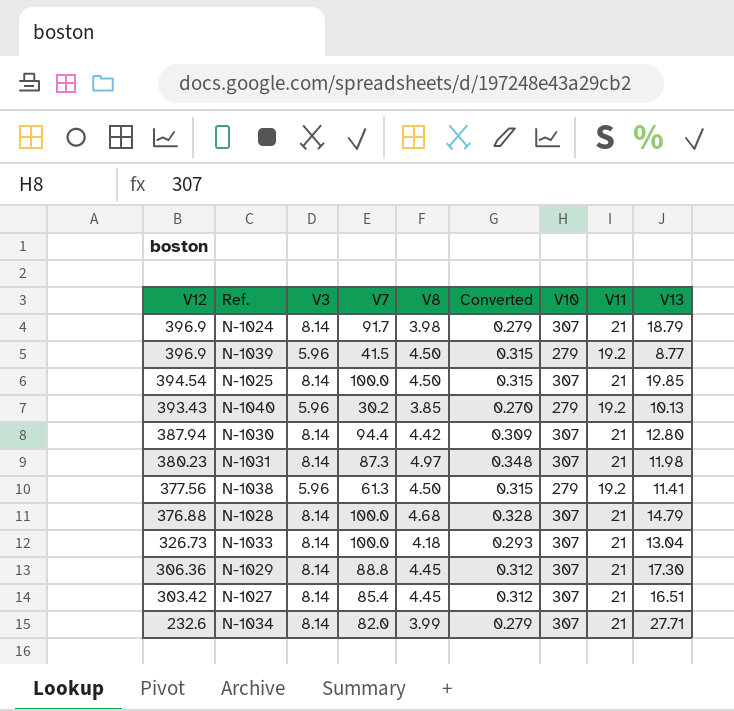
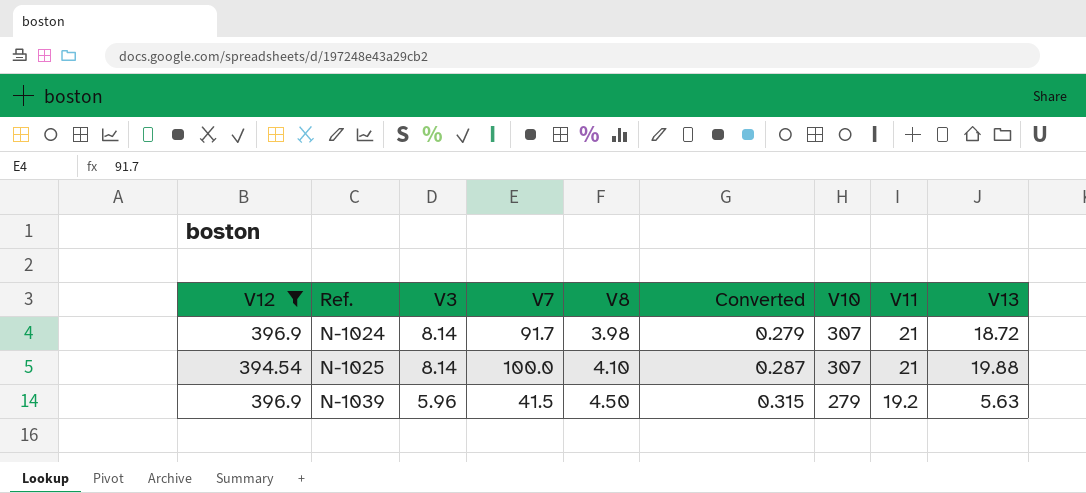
filter: none -> V12 >= 394.54
row order: V12 descending -> Ref. ascending
N-1024 | V13: 18.79 -> 18.72
N-1025 | V8: 4.50 -> 4.10
N-1025 | Converted: 0.315 -> 0.287
N-1025 | V13: 19.85 -> 19.88
N-1039 | V13: 8.77 -> 5.63

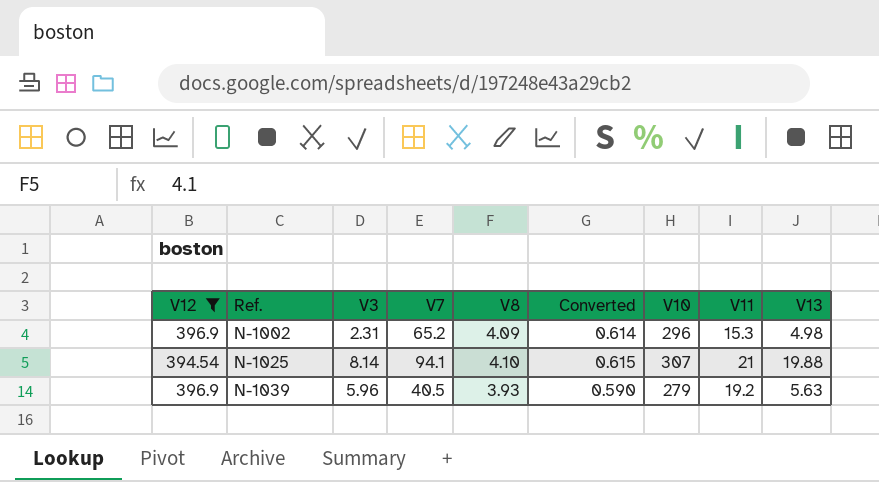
column Converted | formula: [V8] * 0.07 -> [V8] * 0.15
row N-1024: 396.9 | 8.14 | 91.7 | 3.98 | 0.279 | 307 | 21 | 18.72 -> none
row N-1002: none -> 396.9 | 2.31 | 65.2 | 4.09 | 0.614 | 296 | 15.3 | 4.98
N-1025 | V7: 100.0 -> 94.1
N-1039 | V7: 41.5 -> 40.5
N-1039 | V8: 4.50 -> 3.93

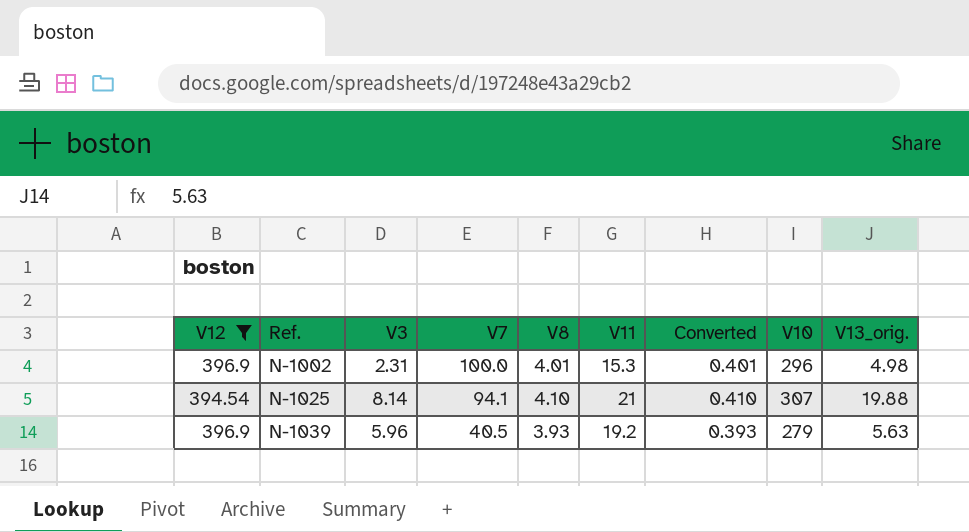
column V11 | position: 8 -> 6
column Converted | formula: [V8] * 0.15 -> [V8] * 0.1
column name: V13 -> V13_orig.
N-1002 | V7: 65.2 -> 100.0
N-1002 | V8: 4.09 -> 4.01

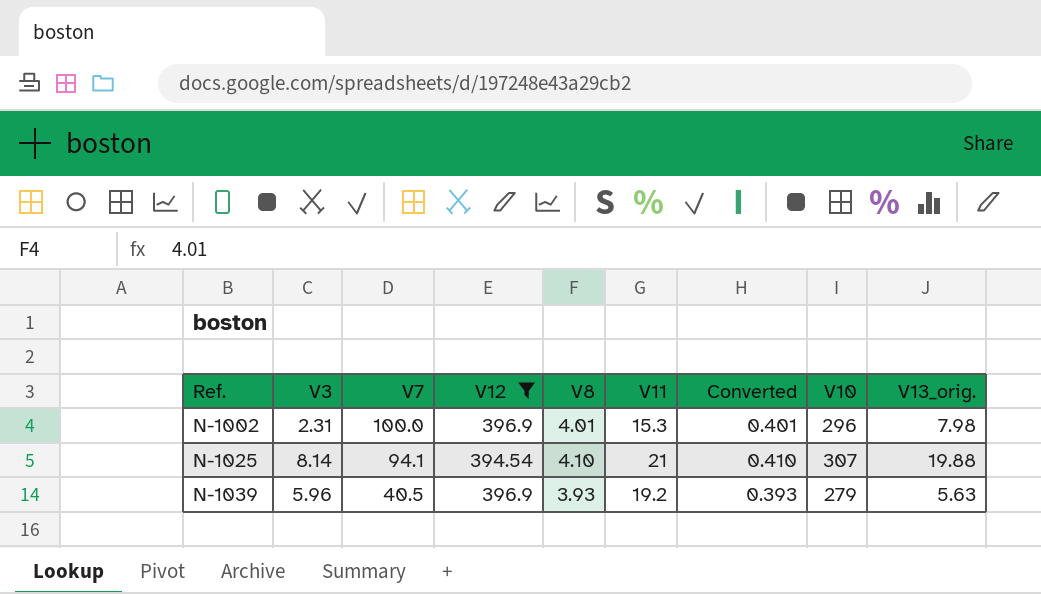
column V12 | position: 1 -> 4
N-1002 | V13_orig.: 4.98 -> 7.98

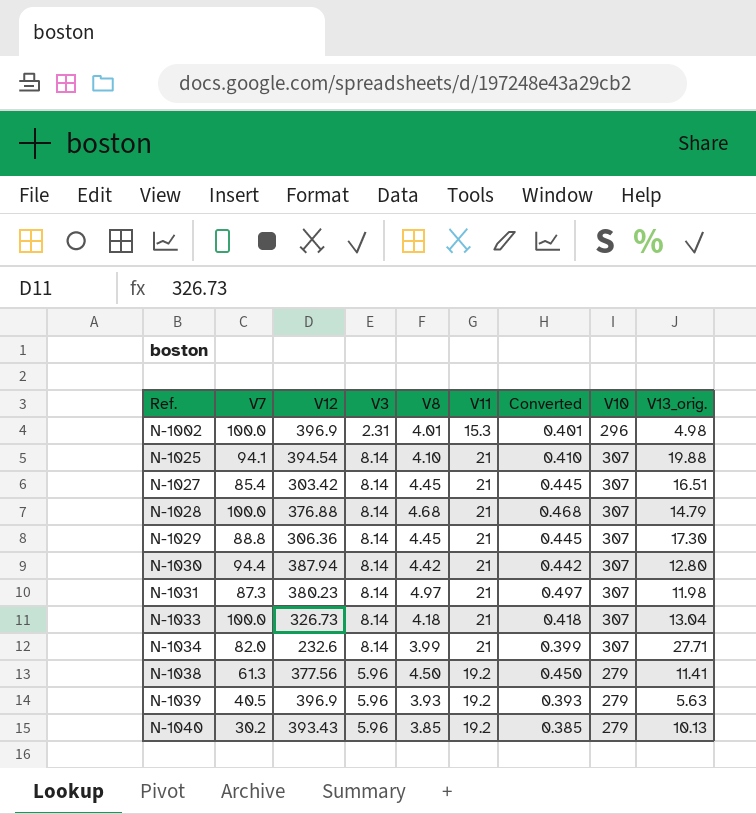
filter: V12 >= 394.54 -> none
column V3 | position: 2 -> 4
N-1002 | V13_orig.: 7.98 -> 4.98

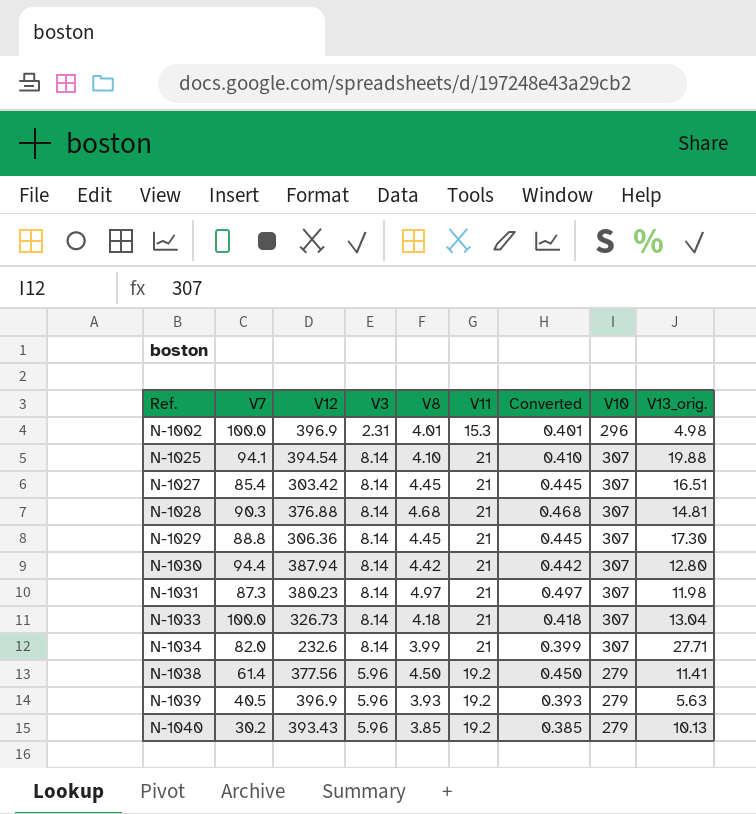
N-1028 | V7: 100.0 -> 90.3
N-1028 | V13_orig.: 14.79 -> 14.81
N-1038 | V7: 61.3 -> 61.4

